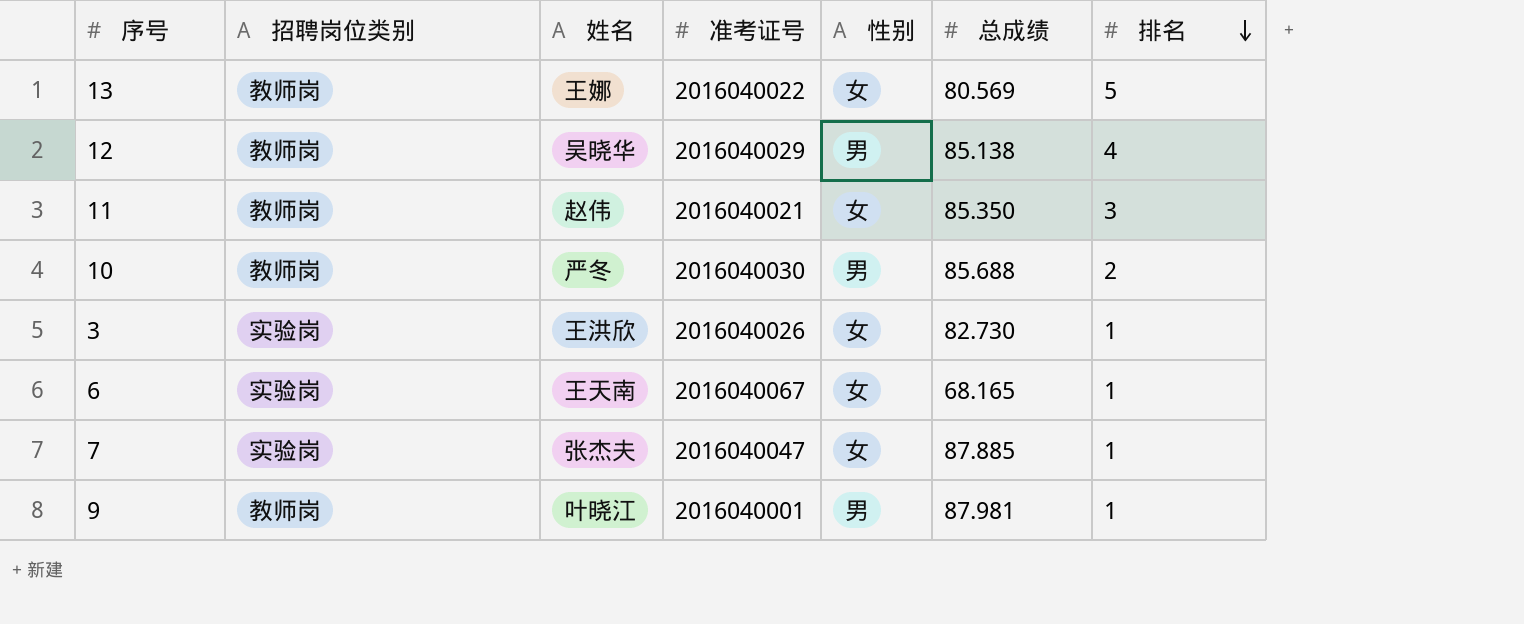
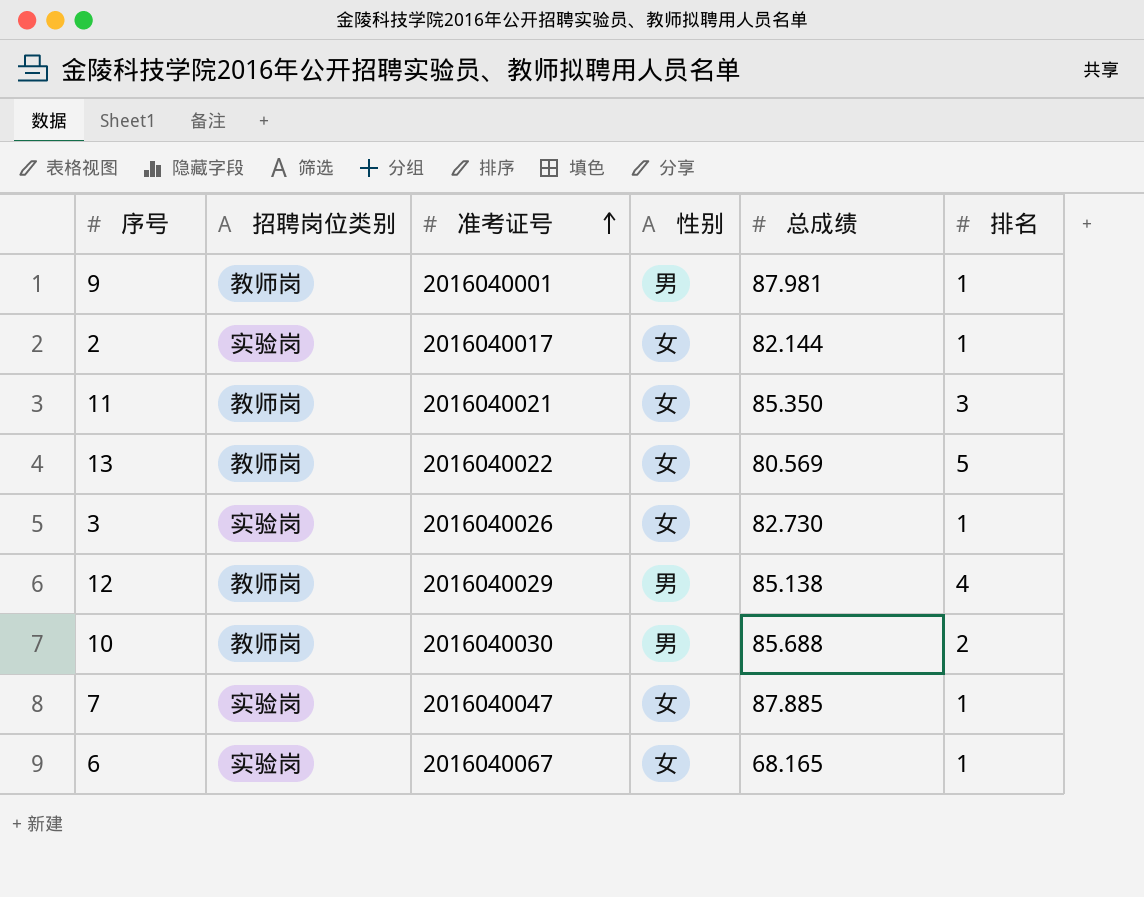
row order: 排名 descending -> 准考证号 ascending
column 姓名 | position: 3 -> none
row 2: none -> 实验岗 | 2016040017 | 女 | 82.144 | 1

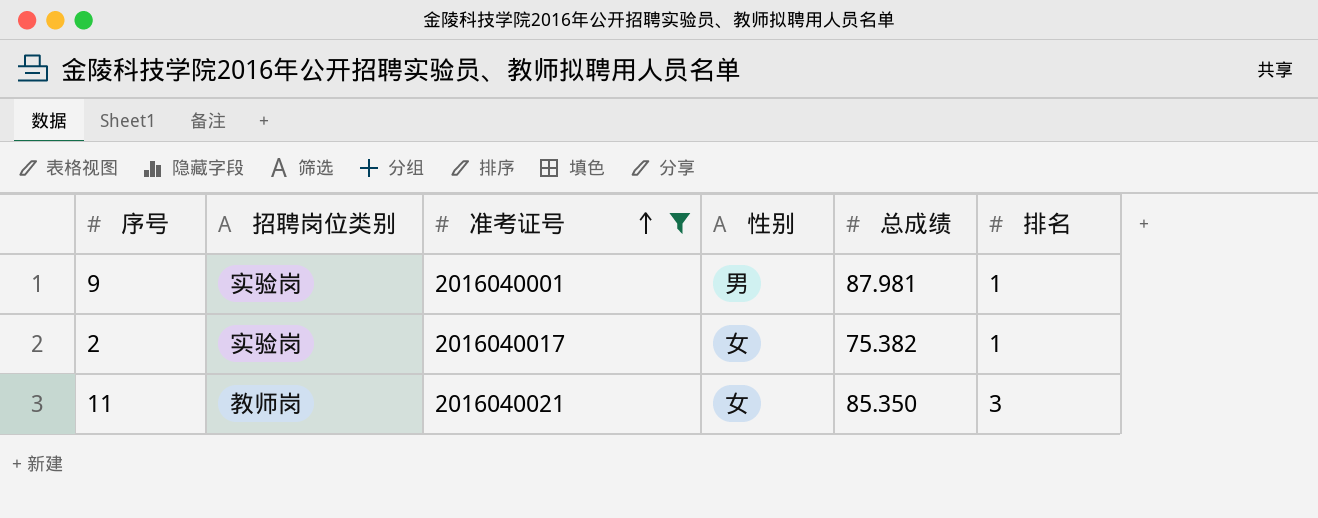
filter: none -> 准考证号 <= 2016040021
9 | 招聘岗位类别: 教师岗 -> 实验岗
2 | 总成绩: 82.144 -> 75.382

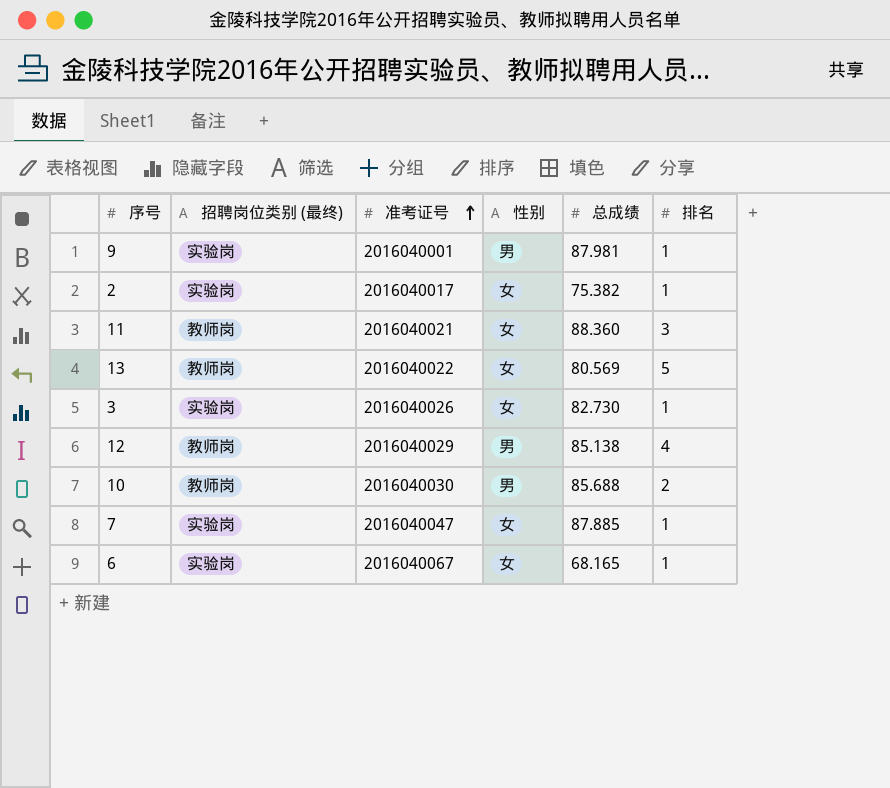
filter: 准考证号 <= 2016040021 -> none
column name: 招聘岗位类别 -> 招聘岗位类别 (最终)
11 | 总成绩: 85.350 -> 88.360

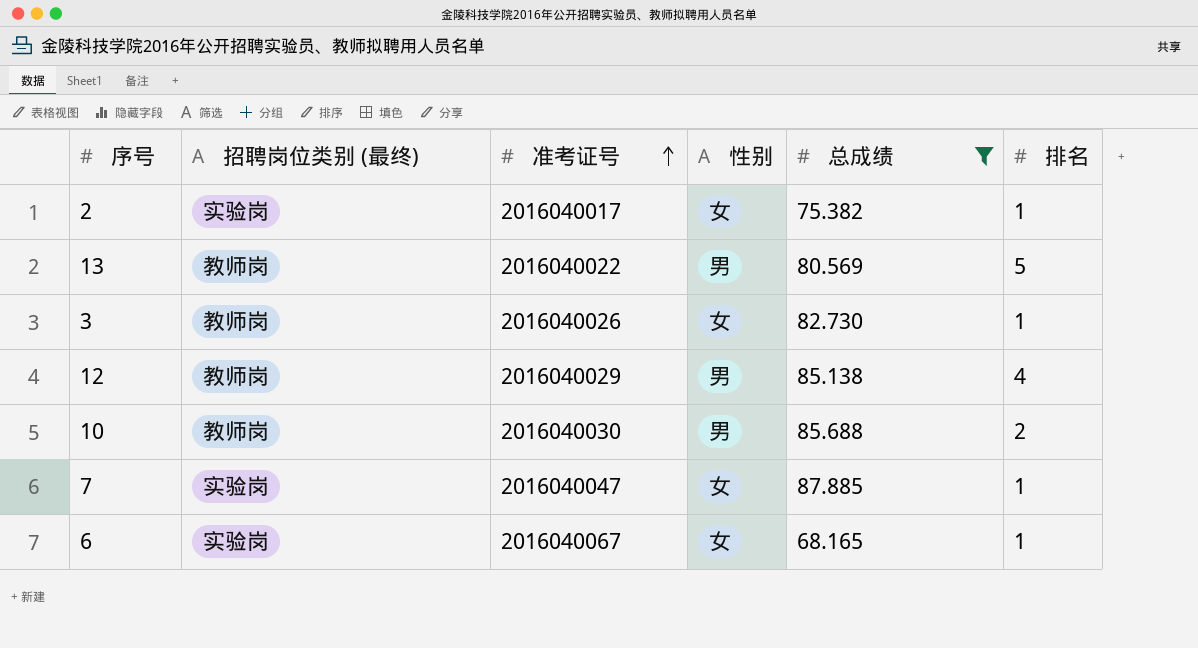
filter: none -> 总成绩 <= 87.885
13 | 性别: 女 -> 男
3 | 招聘岗位类别 (最终): 实验岗 -> 教师岗

